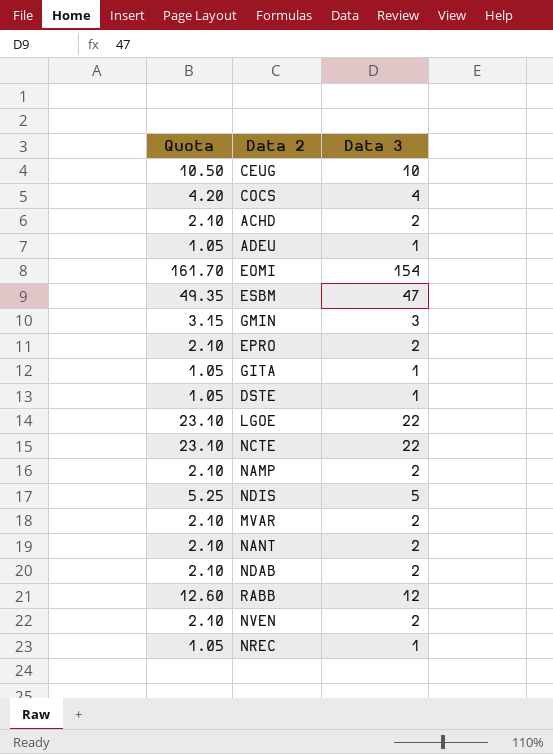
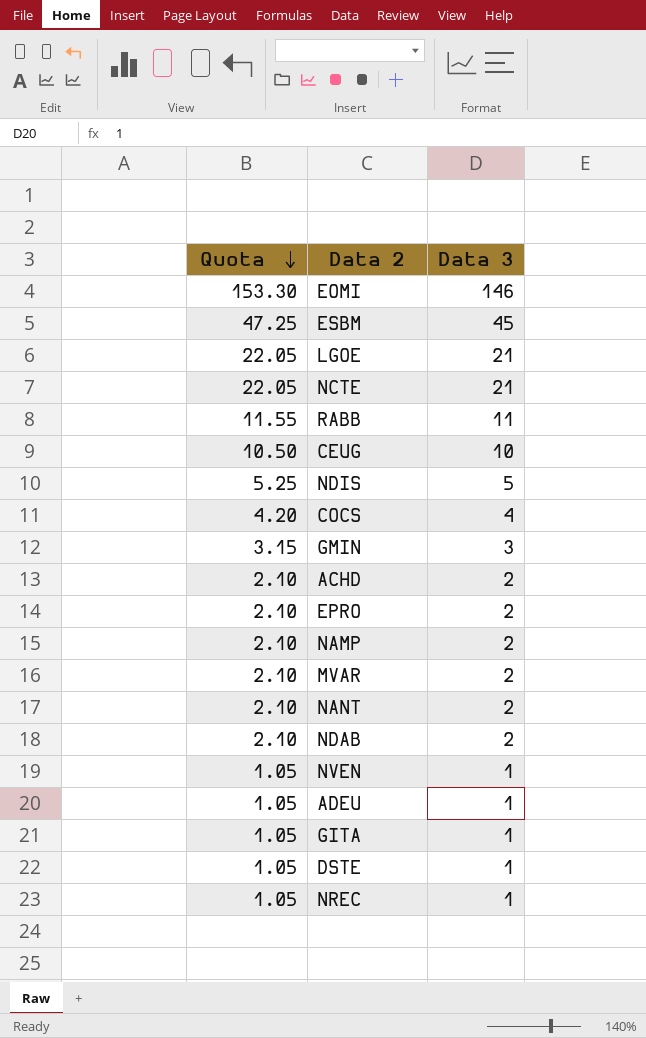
row order: none -> Quota descending
EOMI | Quota: 161.70 -> 153.30
EOMI | Data 3: 154 -> 146
ESBM | Quota: 49.35 -> 47.25
ESBM | Data 3: 47 -> 45
LGOE | Quota: 23.10 -> 22.05
LGOE | Data 3: 22 -> 21
NCTE | Quota: 23.10 -> 22.05
NCTE | Data 3: 22 -> 21
RABB | Quota: 12.60 -> 11.55
RABB | Data 3: 12 -> 11
NVEN | Quota: 2.10 -> 1.05
NVEN | Data 3: 2 -> 1

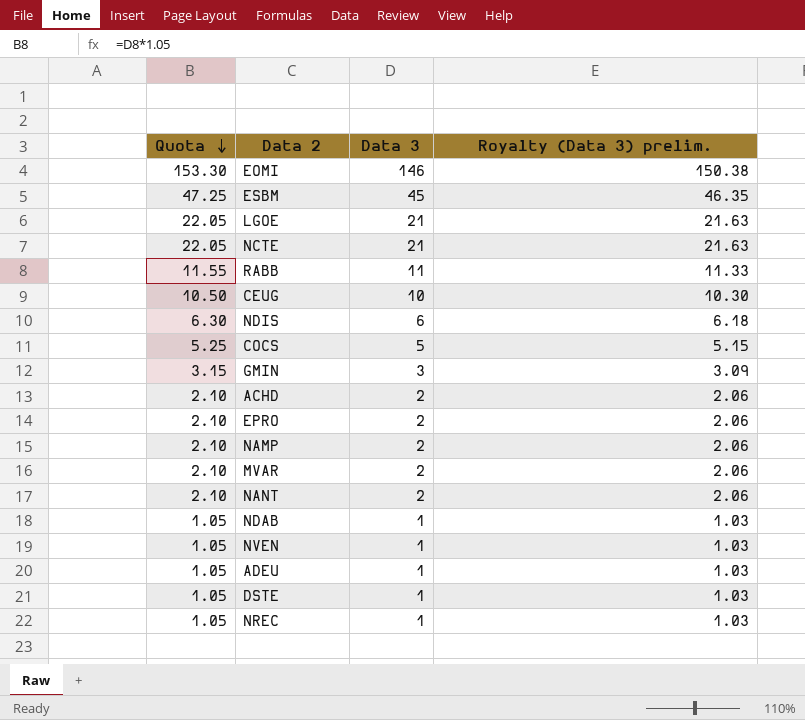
column Royalty (Data 3) prelim. | formula: none -> [Data 3] * 1.03
row GITA: 1.05 | 1 -> none
NDIS | Quota: 5.25 -> 6.30
NDIS | Data 3: 5 -> 6
COCS | Quota: 4.20 -> 5.25
COCS | Data 3: 4 -> 5
NDAB | Quota: 2.10 -> 1.05
NDAB | Data 3: 2 -> 1

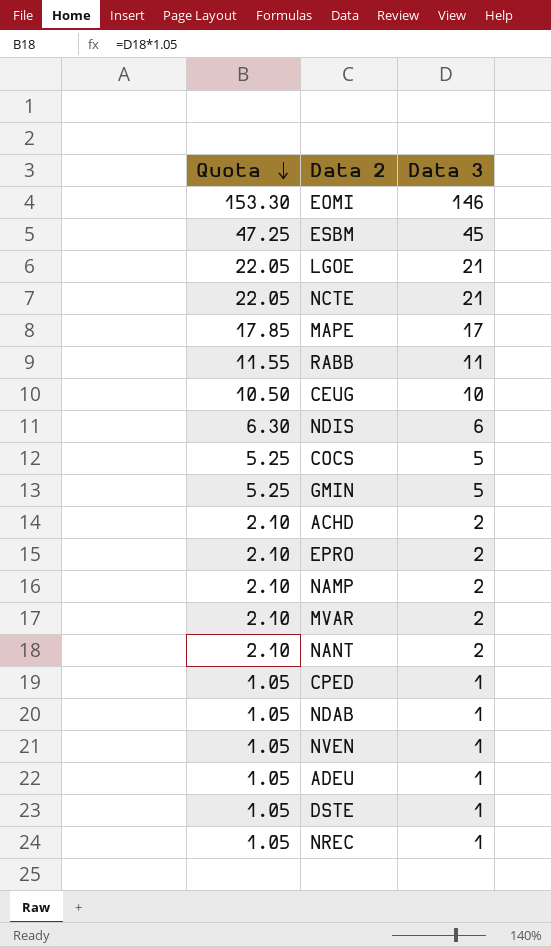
column Royalty (Data 3) prelim. | formula: [Data 3] * 1.03 -> none
row MAPE: none -> 17.85 | 17
GMIN | Quota: 3.15 -> 5.25
GMIN | Data 3: 3 -> 5
row CPED: none -> 1.05 | 1

